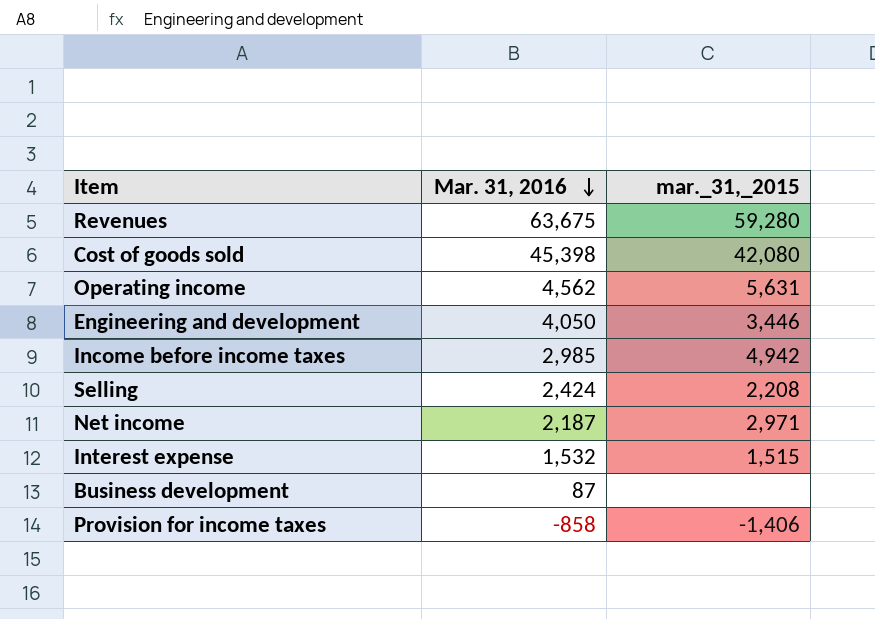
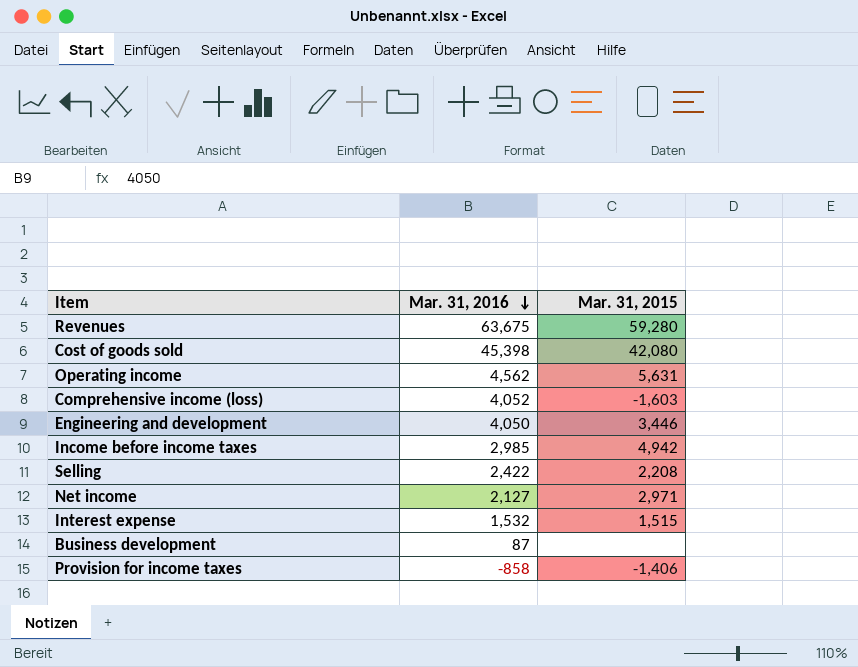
column name: mar._31,_2015 -> Mar. 31, 2015
row Comprehensive income (loss): none -> 4,052 | -1,603
Selling | Mar. 31, 2016: 2,424 -> 2,422
Net income | Mar. 31, 2016: 2,187 -> 2,127

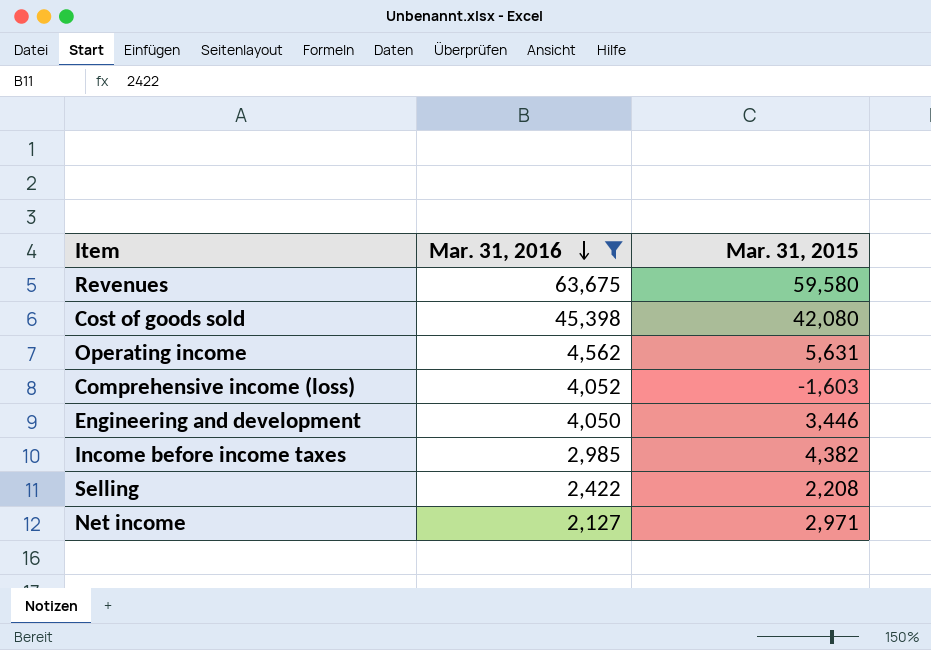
filter: none -> Mar. 31, 2016 >= 2,127
Revenues | Mar. 31, 2015: 59,280 -> 59,580
Income before income taxes | Mar. 31, 2015: 4,942 -> 4,382

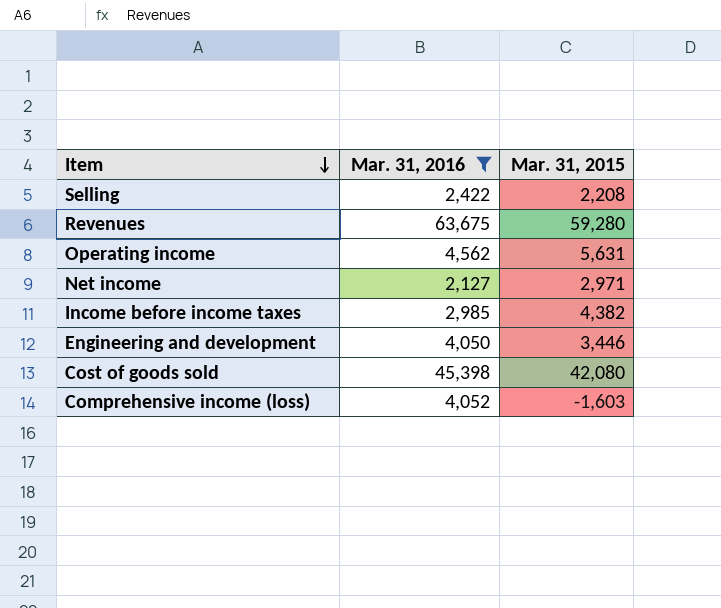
row order: Mar. 31, 2016 descending -> Item descending
Revenues | Mar. 31, 2015: 59,580 -> 59,280

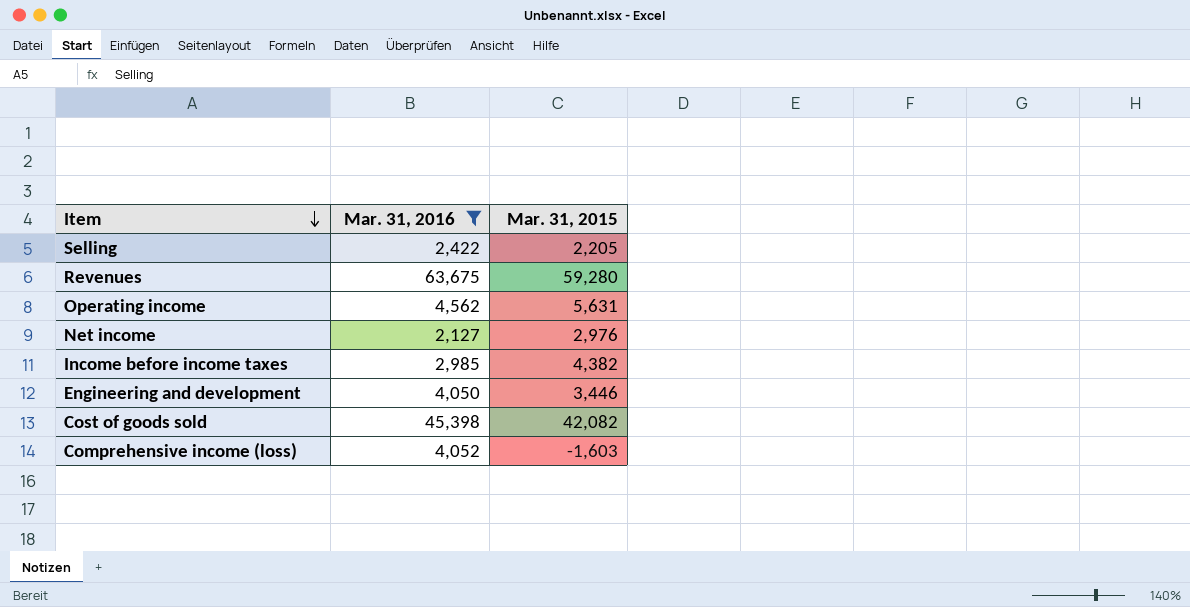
Selling | Mar. 31, 2015: 2,208 -> 2,205
Net income | Mar. 31, 2015: 2,971 -> 2,976
Cost of goods sold | Mar. 31, 2015: 42,080 -> 42,082

